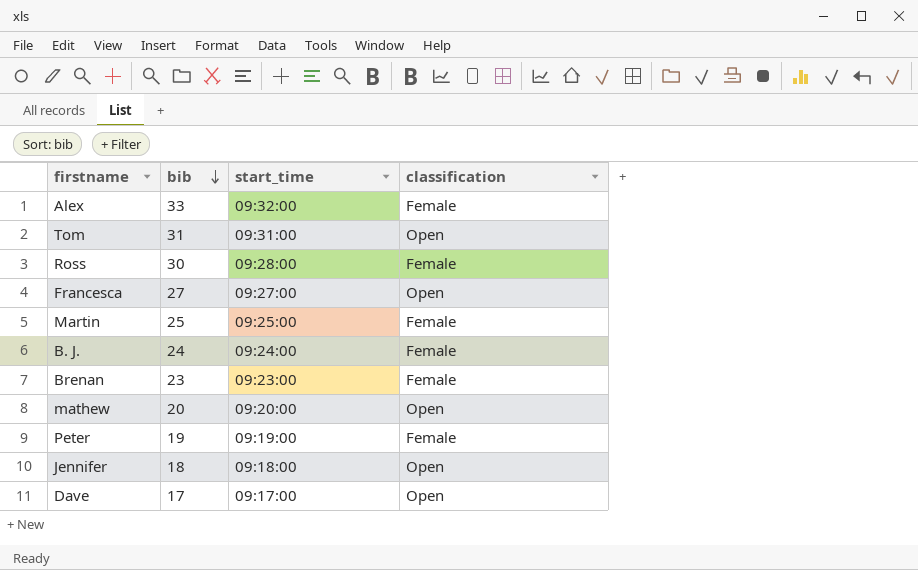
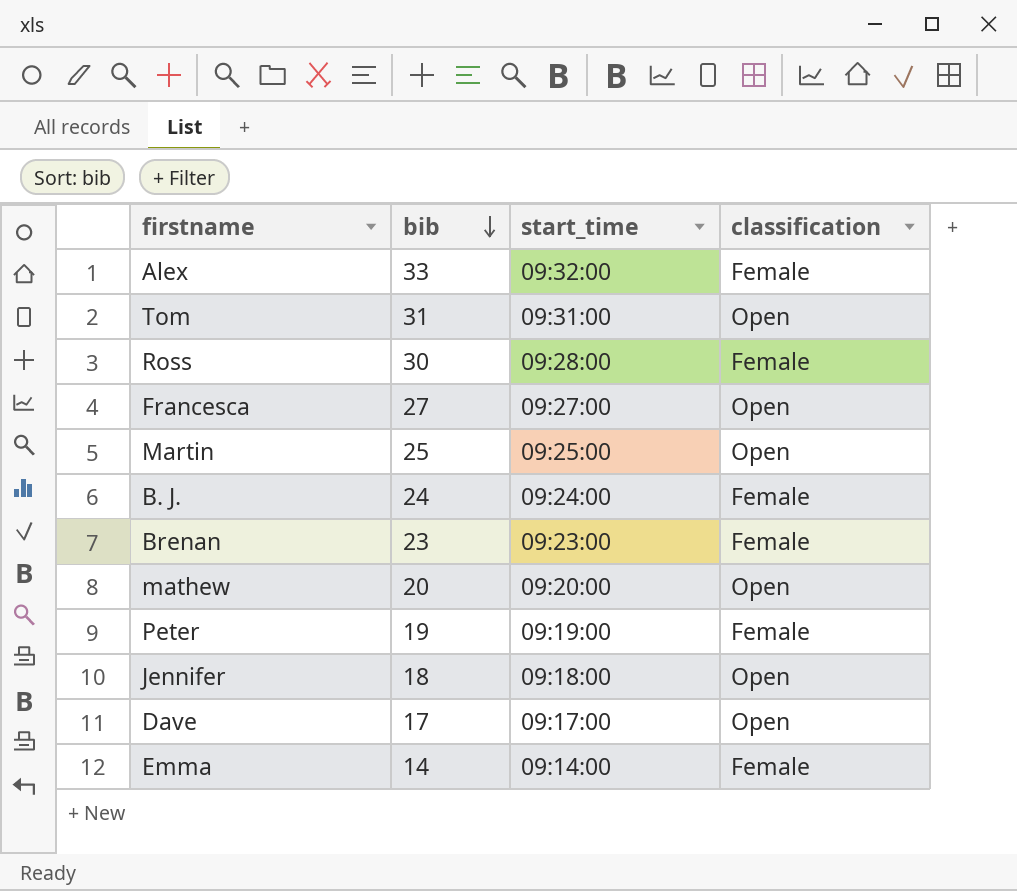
Martin | classification: Female -> Open
row Emma: none -> 14 | 09:14:00 | Female

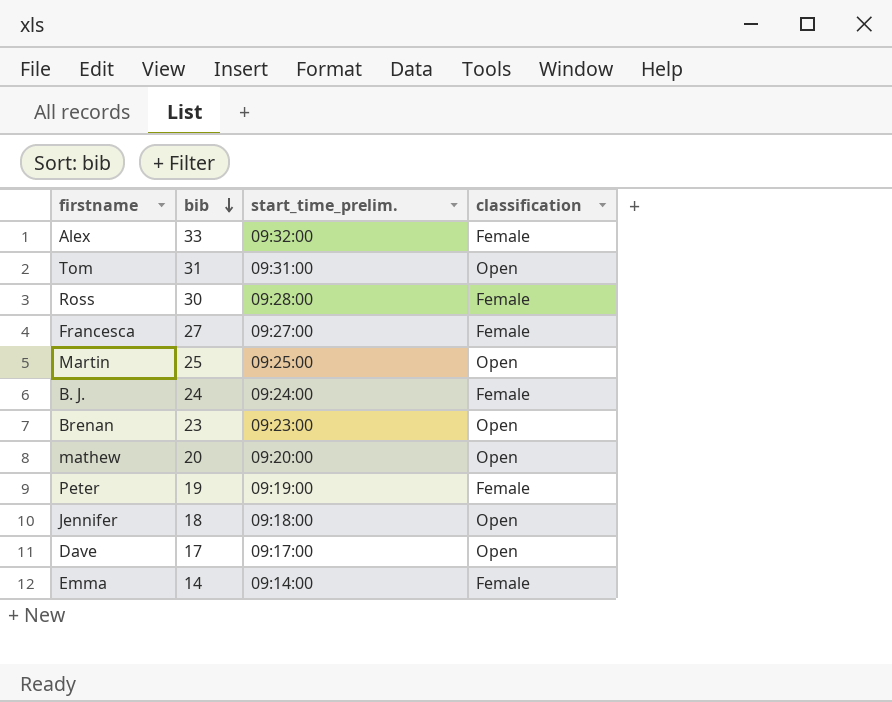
column name: start_time -> start_time_prelim.
Francesca | classification: Open -> Female
Brenan | classification: Female -> Open

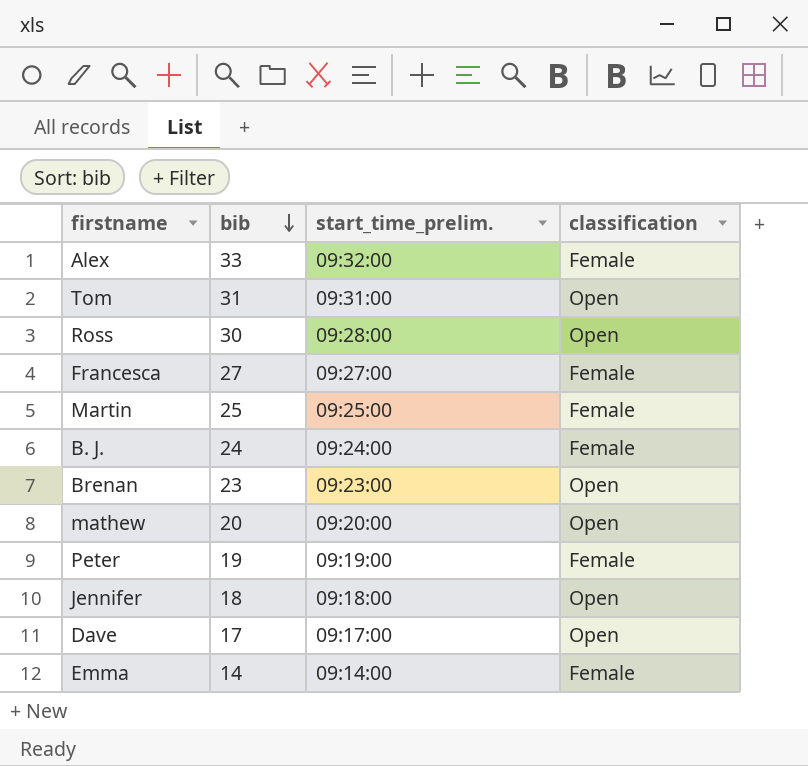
Ross | classification: Female -> Open
Martin | classification: Open -> Female

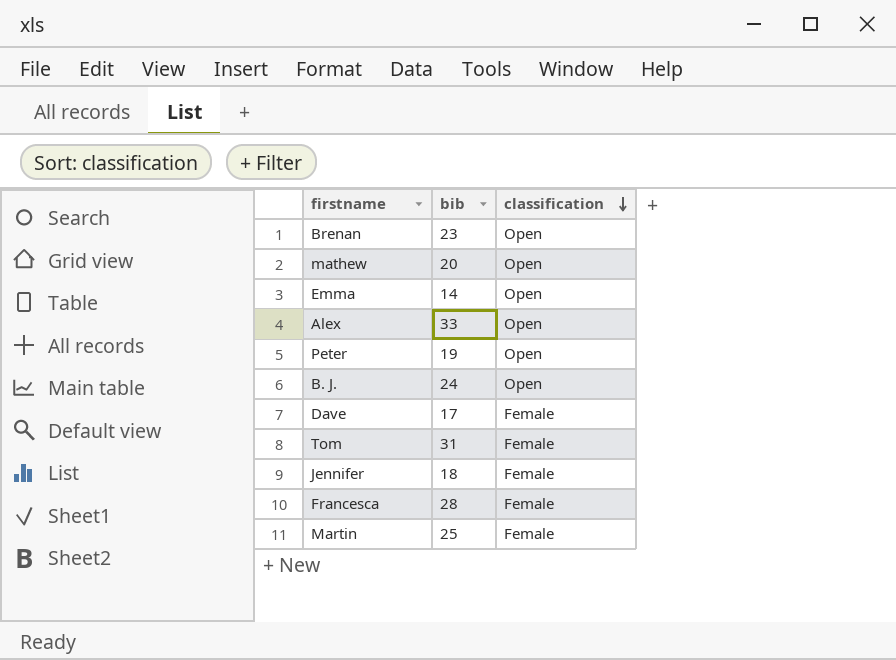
row order: bib descending -> classification descending
column start_time_prelim. | position: 3 -> none
row Ross: 30 | 09:28:00 | Open -> none
Emma | classification: Female -> Open
Alex | classification: Female -> Open
Peter | classification: Female -> Open
B. J. | classification: Female -> Open
Dave | classification: Open -> Female
Tom | classification: Open -> Female
Jennifer | classification: Open -> Female
Francesca | bib: 27 -> 28

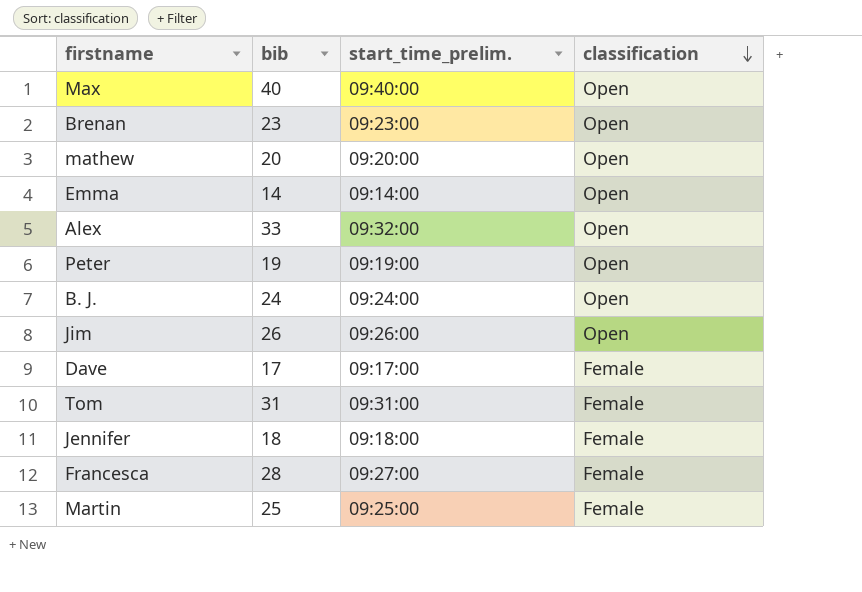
column start_time_prelim. | position: none -> 3
row Max: none -> 40 | 09:40:00 | Open
row Jim: none -> 26 | 09:26:00 | Open

